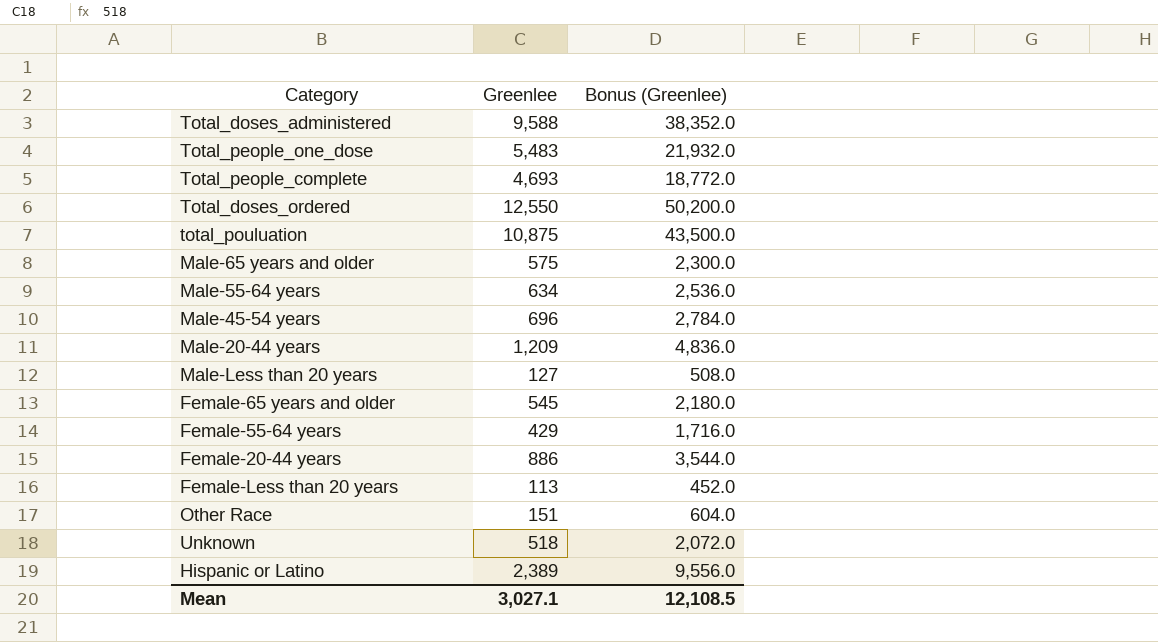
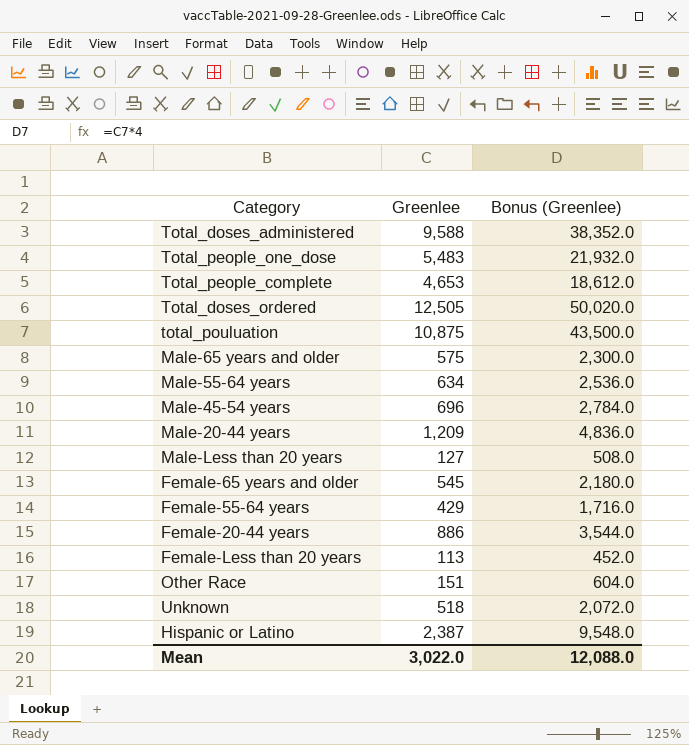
Total_people_complete | Greenlee: 4,693 -> 4,653
Total_people_complete | Bonus (Greenlee): 18,772.0 -> 18,612.0
Total_doses_ordered | Greenlee: 12,550 -> 12,505
Total_doses_ordered | Bonus (Greenlee): 50,200.0 -> 50,020.0
Hispanic or Latino | Greenlee: 2,389 -> 2,387
Hispanic or Latino | Bonus (Greenlee): 9,556.0 -> 9,548.0
Mean | Greenlee: 3,027.1 -> 3,022.0
Mean | Bonus (Greenlee): 12,108.5 -> 12,088.0

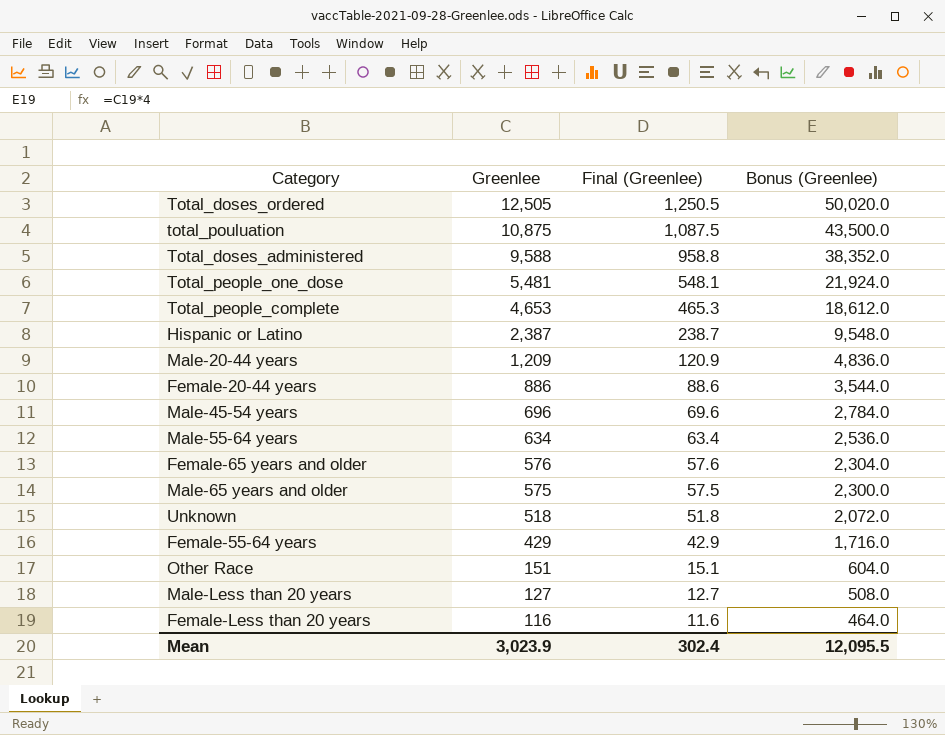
row order: none -> Greenlee descending
column Final (Greenlee) | formula: none -> [Greenlee] * 0.1
Total_people_one_dose | Greenlee: 5,483 -> 5,481
Total_people_one_dose | Bonus (Greenlee): 21,932.0 -> 21,924.0
Female-65 years and older | Greenlee: 545 -> 576
Female-65 years and older | Bonus (Greenlee): 2,180.0 -> 2,304.0
Female-Less than 20 years | Greenlee: 113 -> 116
Female-Less than 20 years | Bonus (Greenlee): 452.0 -> 464.0
Mean | Greenlee: 3,022.0 -> 3,023.9
Mean | Bonus (Greenlee): 12,088.0 -> 12,095.5

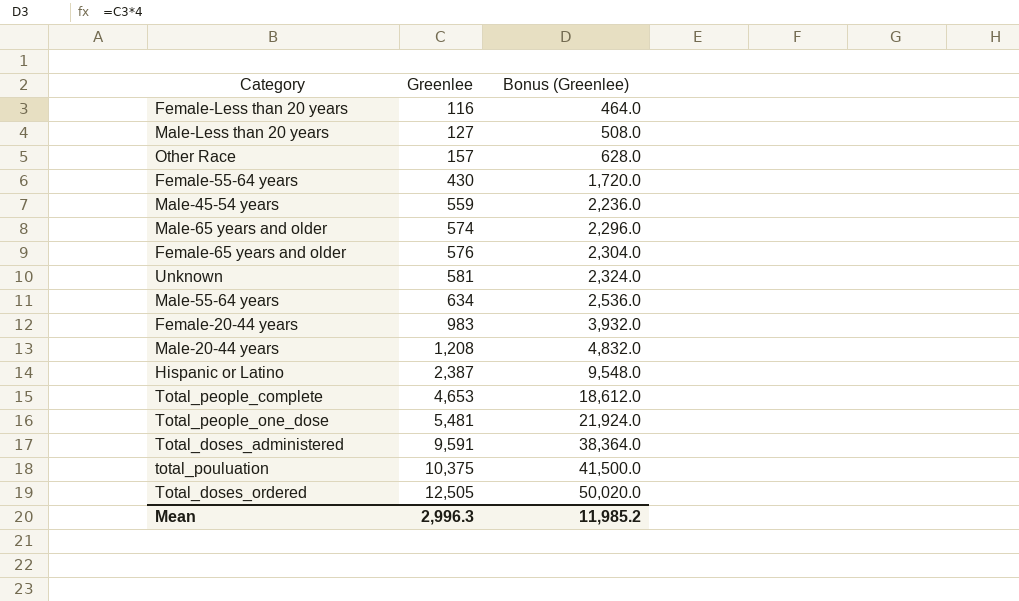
row order: Greenlee descending -> Greenlee ascending
column Final (Greenlee) | formula: [Greenlee] * 0.1 -> none
Other Race | Greenlee: 151 -> 157
Other Race | Bonus (Greenlee): 604.0 -> 628.0
Female-55-64 years | Greenlee: 429 -> 430
Female-55-64 years | Bonus (Greenlee): 1,716.0 -> 1,720.0
Male-45-54 years | Greenlee: 696 -> 559
Male-45-54 years | Bonus (Greenlee): 2,784.0 -> 2,236.0
Male-65 years and older | Greenlee: 575 -> 574
Male-65 years and older | Bonus (Greenlee): 2,300.0 -> 2,296.0
Unknown | Greenlee: 518 -> 581
Unknown | Bonus (Greenlee): 2,072.0 -> 2,324.0
Female-20-44 years | Greenlee: 886 -> 983
Female-20-44 years | Bonus (Greenlee): 3,544.0 -> 3,932.0
Male-20-44 years | Greenlee: 1,209 -> 1,208
Male-20-44 years | Bonus (Greenlee): 4,836.0 -> 4,832.0
Total_doses_administered | Greenlee: 9,588 -> 9,591
Total_doses_administered | Bonus (Greenlee): 38,352.0 -> 38,364.0
total_pouluation | Greenlee: 10,875 -> 10,375
total_pouluation | Bonus (Greenlee): 43,500.0 -> 41,500.0
Mean | Greenlee: 3,023.9 -> 2,996.3
Mean | Bonus (Greenlee): 12,095.5 -> 11,985.2

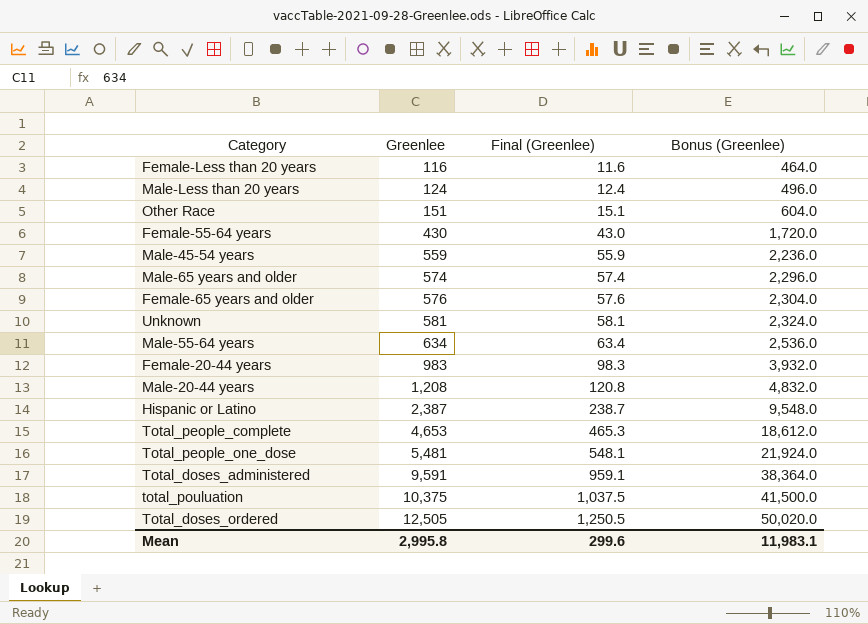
column Final (Greenlee) | formula: none -> [Greenlee] * 0.1
Male-Less than 20 years | Greenlee: 127 -> 124
Male-Less than 20 years | Bonus (Greenlee): 508.0 -> 496.0
Other Race | Greenlee: 157 -> 151
Other Race | Bonus (Greenlee): 628.0 -> 604.0
Mean | Greenlee: 2,996.3 -> 2,995.8
Mean | Bonus (Greenlee): 11,985.2 -> 11,983.1

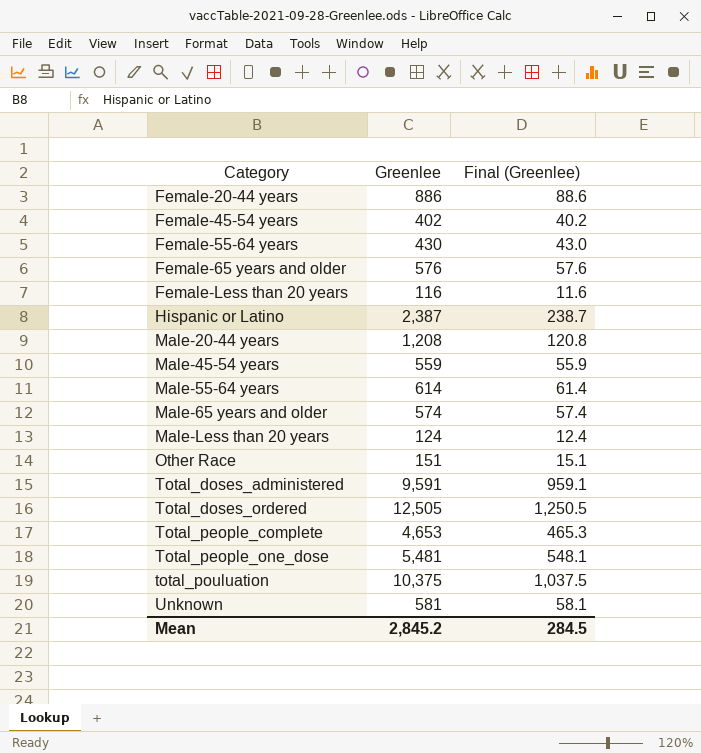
row order: Greenlee ascending -> Category ascending
column Bonus (Greenlee) | formula: [Greenlee] * 4 -> none
Female-20-44 years | Greenlee: 983 -> 886
Female-20-44 years | Final (Greenlee): 98.3 -> 88.6
row Female-45-54 years: none -> 402 | 40.2
Male-55-64 years | Greenlee: 634 -> 614
Male-55-64 years | Final (Greenlee): 63.4 -> 61.4
Mean | Greenlee: 2,995.8 -> 2,845.2
Mean | Final (Greenlee): 299.6 -> 284.5

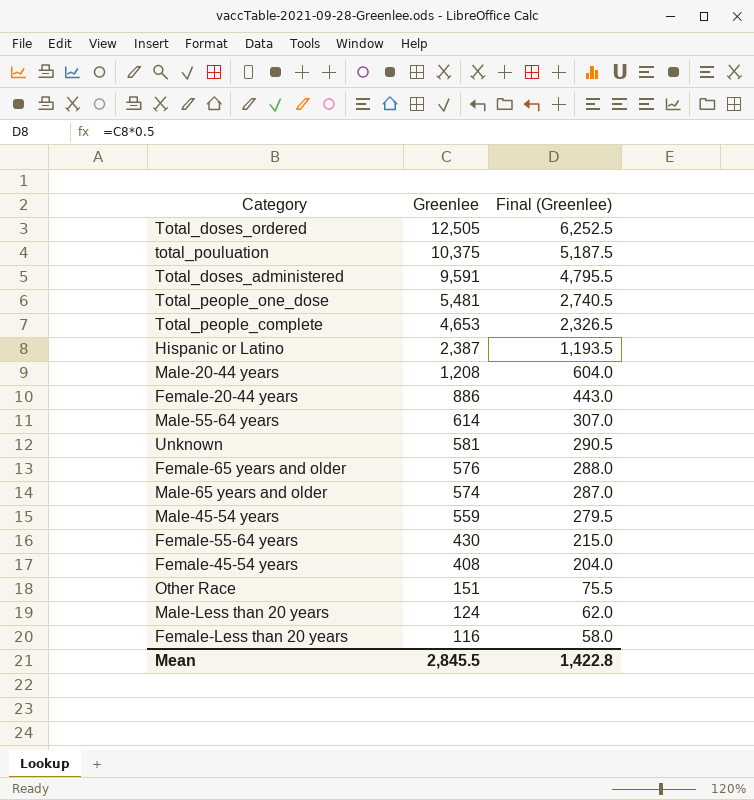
row order: Category ascending -> Greenlee descending
column Final (Greenlee) | formula: [Greenlee] * 0.1 -> [Greenlee] * 0.5
Female-45-54 years | Greenlee: 402 -> 408
Mean | Greenlee: 2,845.2 -> 2,845.5
Mean | Final (Greenlee): 284.5 -> 1,422.8

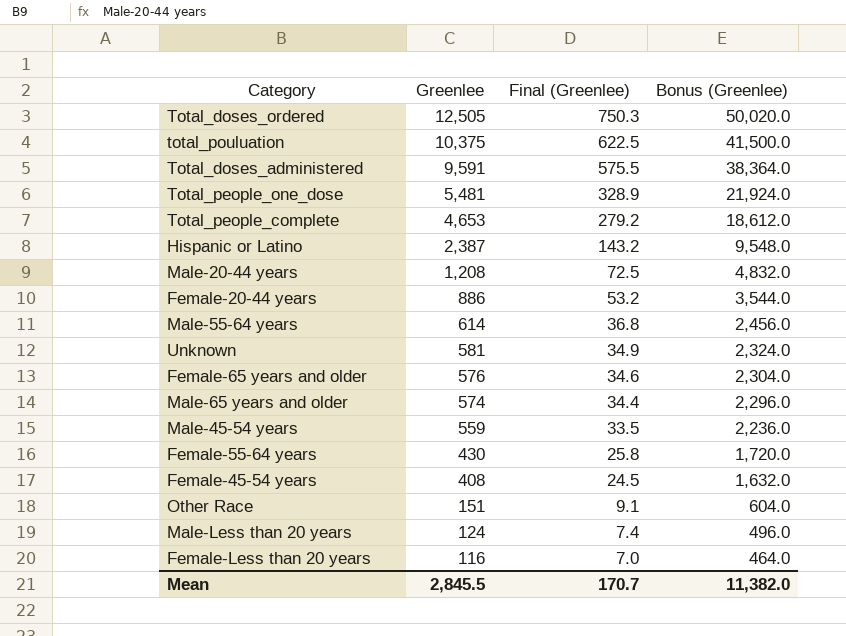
column Final (Greenlee) | formula: [Greenlee] * 0.5 -> [Greenlee] * 0.06
column Bonus (Greenlee) | formula: none -> [Greenlee] * 4
Mean | Final (Greenlee): 1,422.8 -> 170.7

